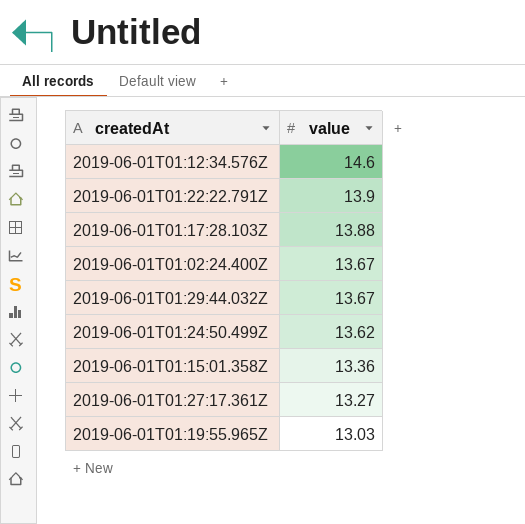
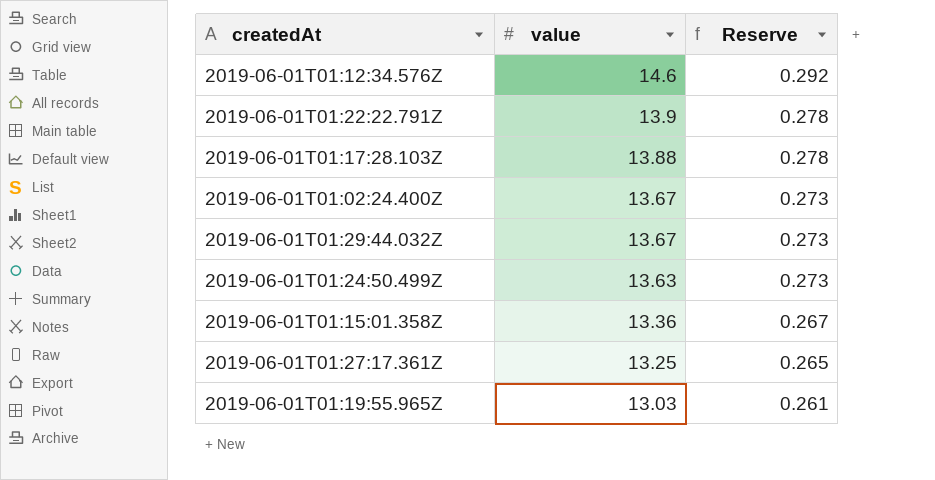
column Reserve | formula: none -> [value] * 0.02
2019-06-01T01:24:50.499Z | value: 13.62 -> 13.63
2019-06-01T01:27:17.361Z | value: 13.27 -> 13.25

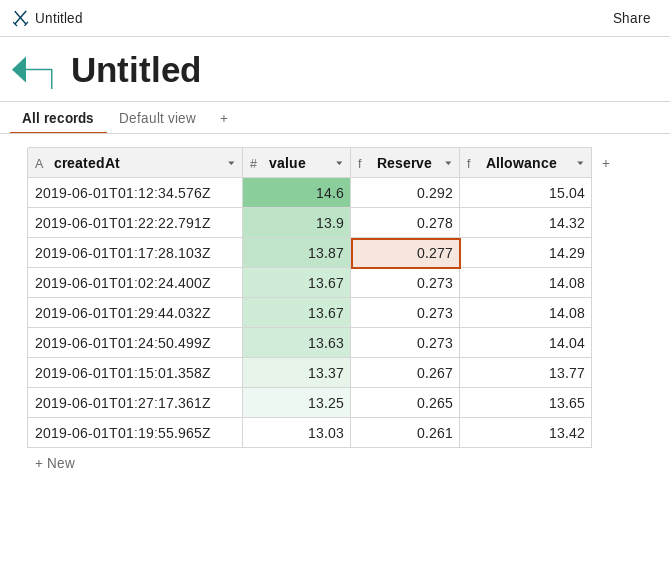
column Allowance | formula: none -> [value] * 1.03
2019-06-01T01:17:28.103Z | value: 13.88 -> 13.87
2019-06-01T01:17:28.103Z | Reserve: 0.278 -> 0.277
2019-06-01T01:15:01.358Z | value: 13.36 -> 13.37

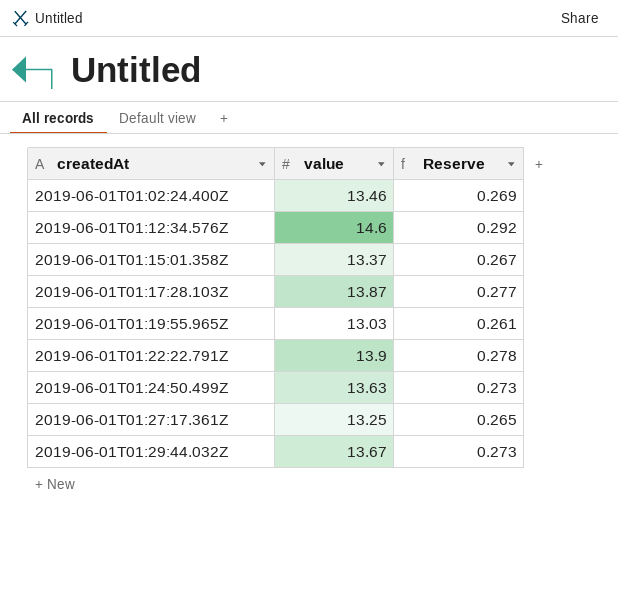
row order: value descending -> createdAt ascending
column Allowance | formula: [value] * 1.03 -> none
2019-06-01T01:02:24.400Z | value: 13.67 -> 13.46
2019-06-01T01:02:24.400Z | Reserve: 0.273 -> 0.269

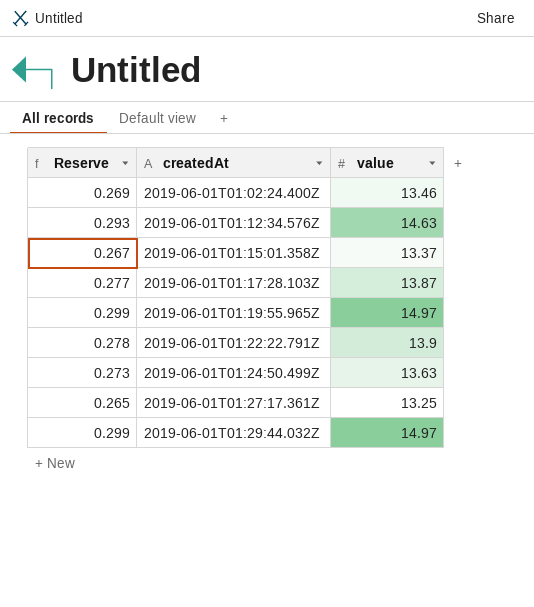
column Reserve | position: 3 -> 1
2019-06-01T01:12:34.576Z | Reserve: 0.292 -> 0.293
2019-06-01T01:12:34.576Z | value: 14.6 -> 14.63
2019-06-01T01:19:55.965Z | Reserve: 0.261 -> 0.299
2019-06-01T01:19:55.965Z | value: 13.03 -> 14.97
2019-06-01T01:29:44.032Z | Reserve: 0.273 -> 0.299
2019-06-01T01:29:44.032Z | value: 13.67 -> 14.97

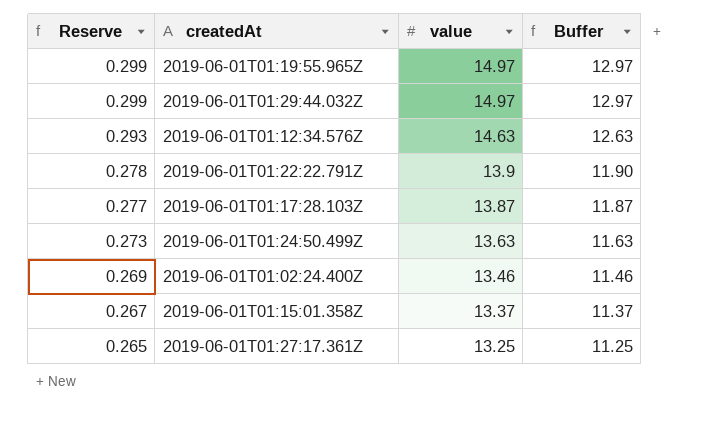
row order: createdAt ascending -> Reserve descending
column Buffer | formula: none -> [value] - 2

